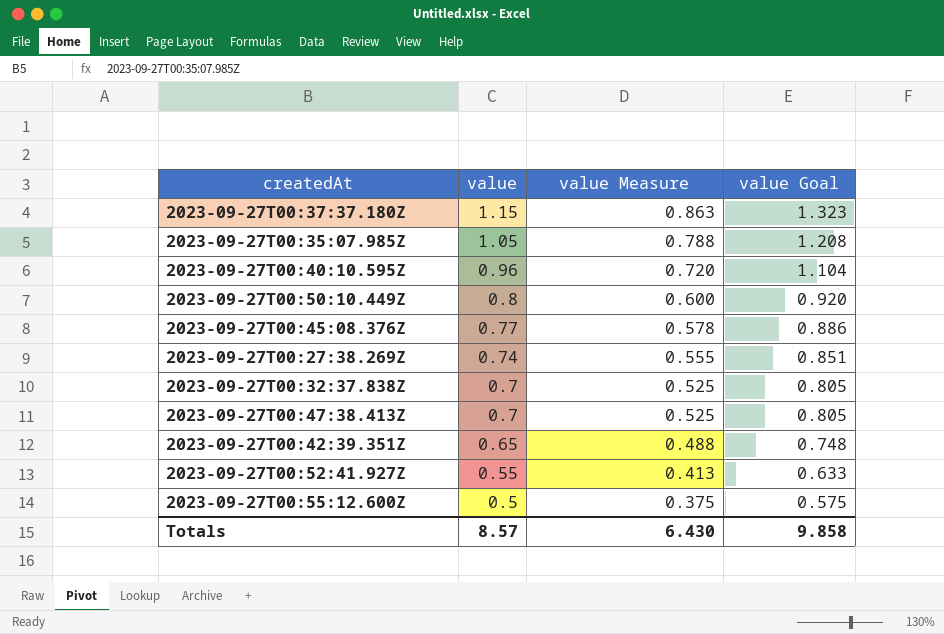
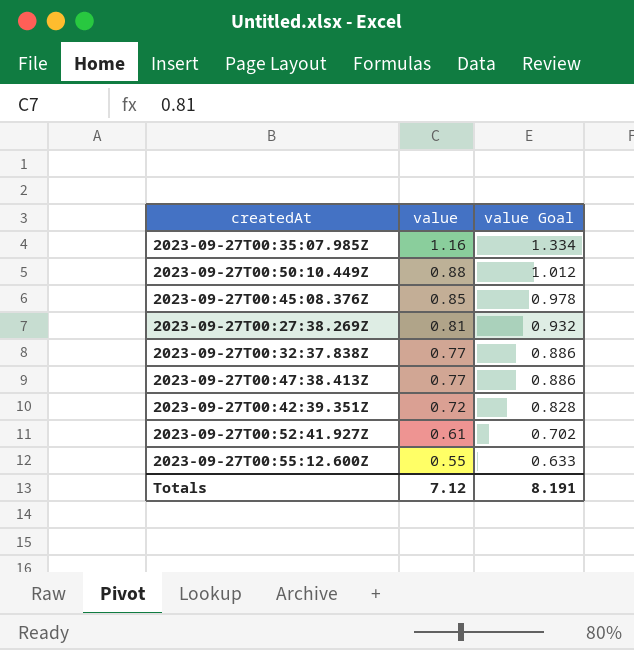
column value Measure | formula: [value] * 0.75 -> none
row 2023-09-27T00:37:37.180Z: 1.15 | 0.863 | 1.323 -> none
row 2023-09-27T00:40:10.595Z: 0.96 | 0.720 | 1.104 -> none
2023-09-27T00:35:07.985Z | value: 1.05 -> 1.16
2023-09-27T00:35:07.985Z | value Goal: 1.208 -> 1.334
2023-09-27T00:50:10.449Z | value: 0.8 -> 0.88
2023-09-27T00:50:10.449Z | value Goal: 0.920 -> 1.012
2023-09-27T00:45:08.376Z | value: 0.77 -> 0.85
2023-09-27T00:45:08.376Z | value Goal: 0.886 -> 0.978
2023-09-27T00:27:38.269Z | value: 0.74 -> 0.81
2023-09-27T00:27:38.269Z | value Goal: 0.851 -> 0.932
2023-09-27T00:32:37.838Z | value: 0.7 -> 0.77
2023-09-27T00:32:37.838Z | value Goal: 0.805 -> 0.886
2023-09-27T00:47:38.413Z | value: 0.7 -> 0.77
2023-09-27T00:47:38.413Z | value Goal: 0.805 -> 0.886
2023-09-27T00:42:39.351Z | value: 0.65 -> 0.72
2023-09-27T00:42:39.351Z | value Goal: 0.748 -> 0.828
2023-09-27T00:52:41.927Z | value: 0.55 -> 0.61
2023-09-27T00:52:41.927Z | value Goal: 0.633 -> 0.702
2023-09-27T00:55:12.600Z | value: 0.5 -> 0.55
2023-09-27T00:55:12.600Z | value Goal: 0.575 -> 0.633
Totals | value: 8.57 -> 7.12
Totals | value Goal: 9.858 -> 8.191

